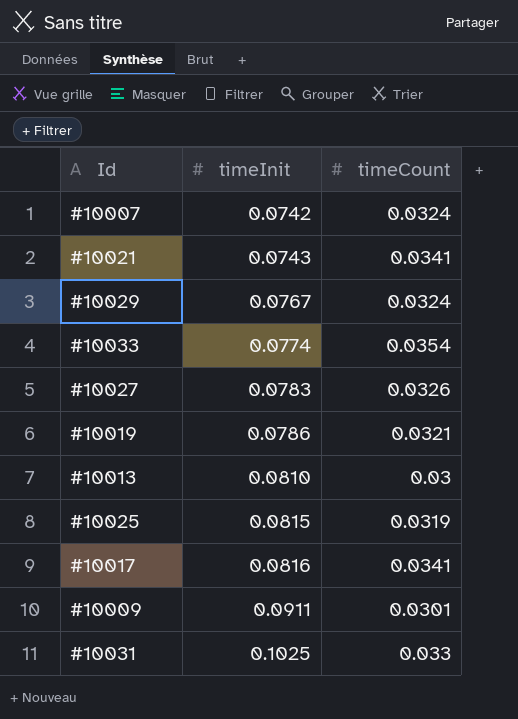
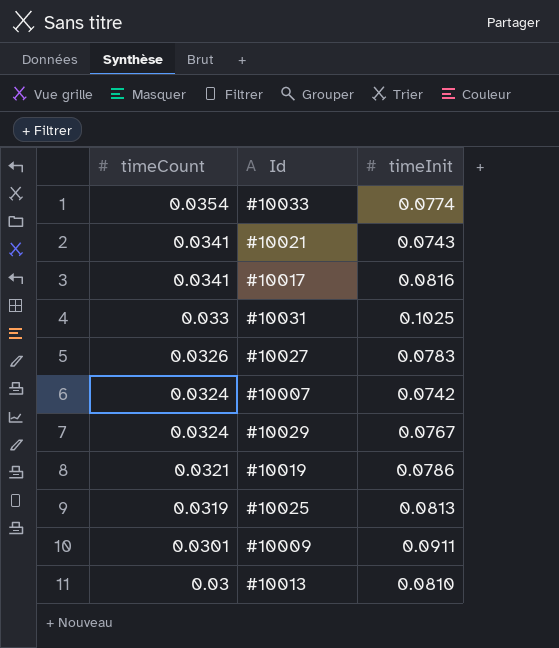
row order: timeInit ascending -> timeCount descending
column timeCount | position: 3 -> 1
#10025 | timeInit: 0.0815 -> 0.0813

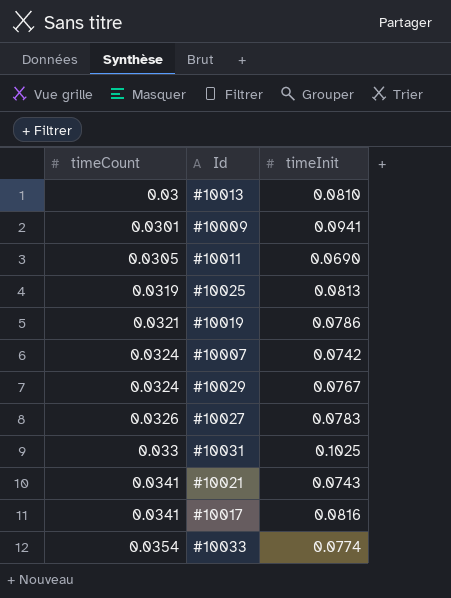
row order: timeCount descending -> timeCount ascending
#10009 | timeInit: 0.0911 -> 0.0941
row #10011: none -> 0.0305 | 0.0690

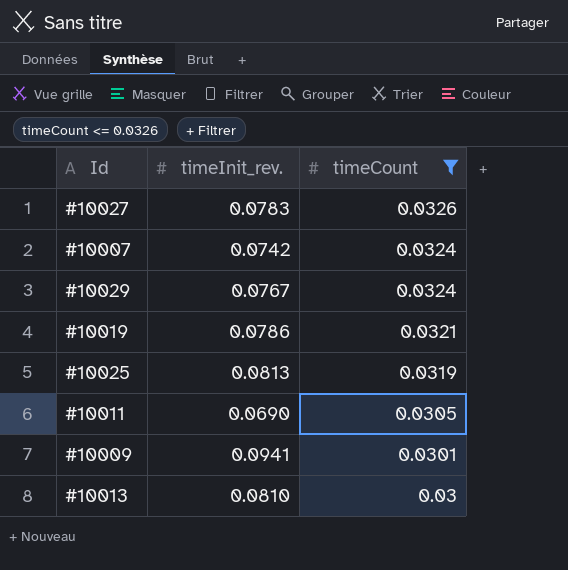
filter: none -> timeCount <= 0.0326
row order: timeCount ascending -> timeCount descending
column name: timeInit -> timeInit_rev.
column timeCount | position: 1 -> 3

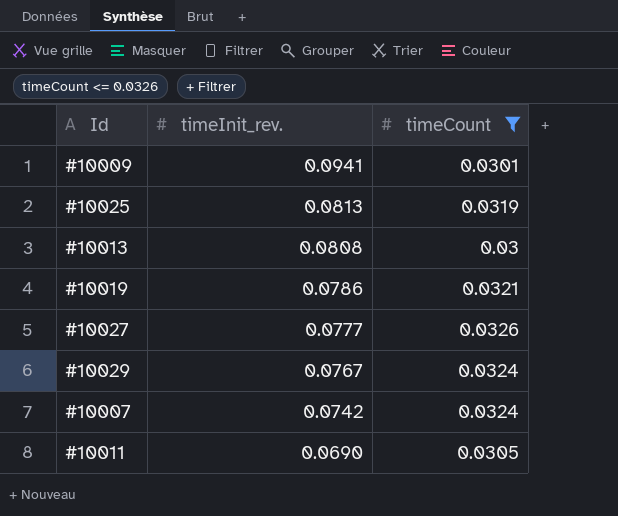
row order: timeCount descending -> timeInit_rev. descending
#10013 | timeInit_rev.: 0.0810 -> 0.0808
#10027 | timeInit_rev.: 0.0783 -> 0.0777

